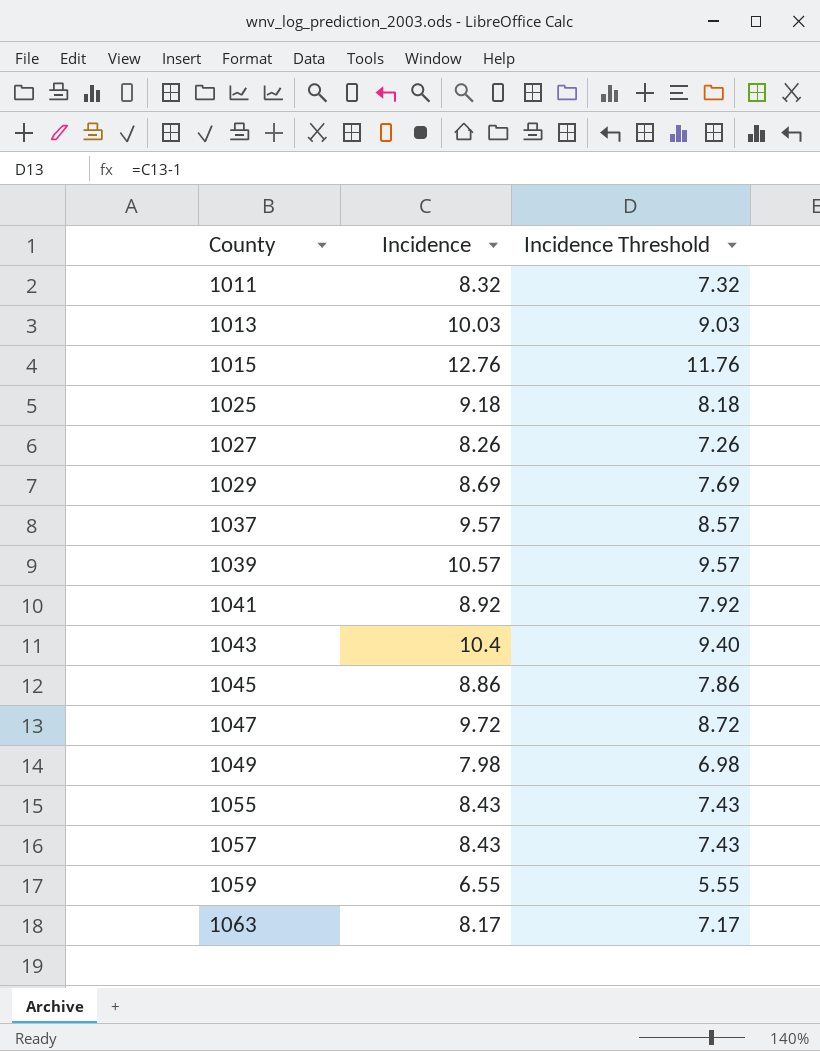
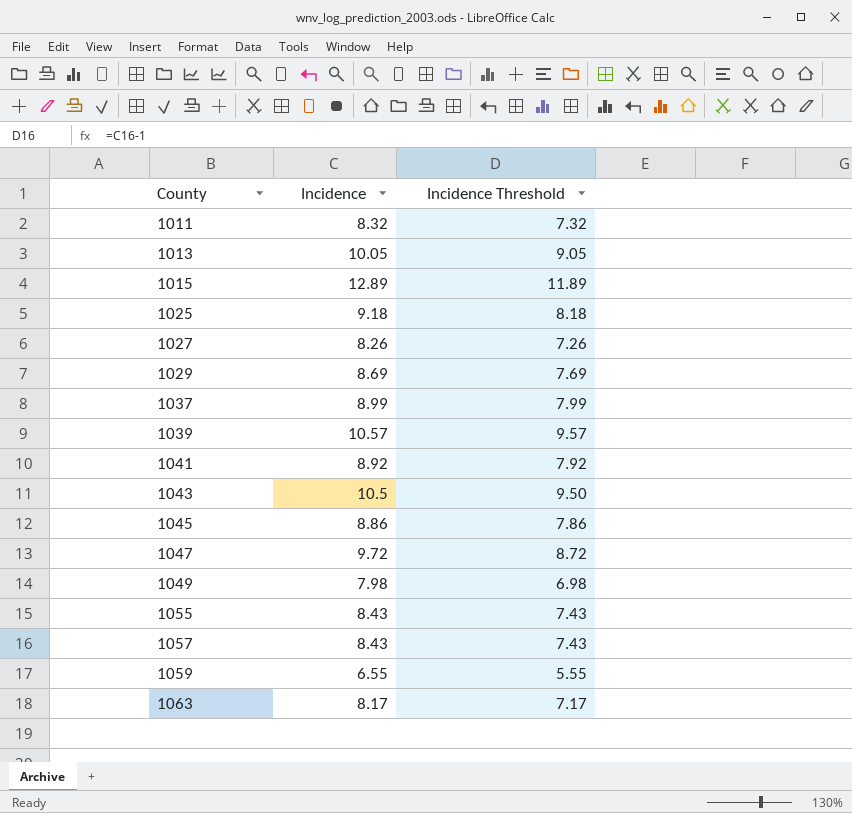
1013 | Incidence: 10.03 -> 10.05
1013 | Incidence Threshold: 9.03 -> 9.05
1015 | Incidence: 12.76 -> 12.89
1015 | Incidence Threshold: 11.76 -> 11.89
1037 | Incidence: 9.57 -> 8.99
1037 | Incidence Threshold: 8.57 -> 7.99
1043 | Incidence: 10.4 -> 10.5
1043 | Incidence Threshold: 9.40 -> 9.50

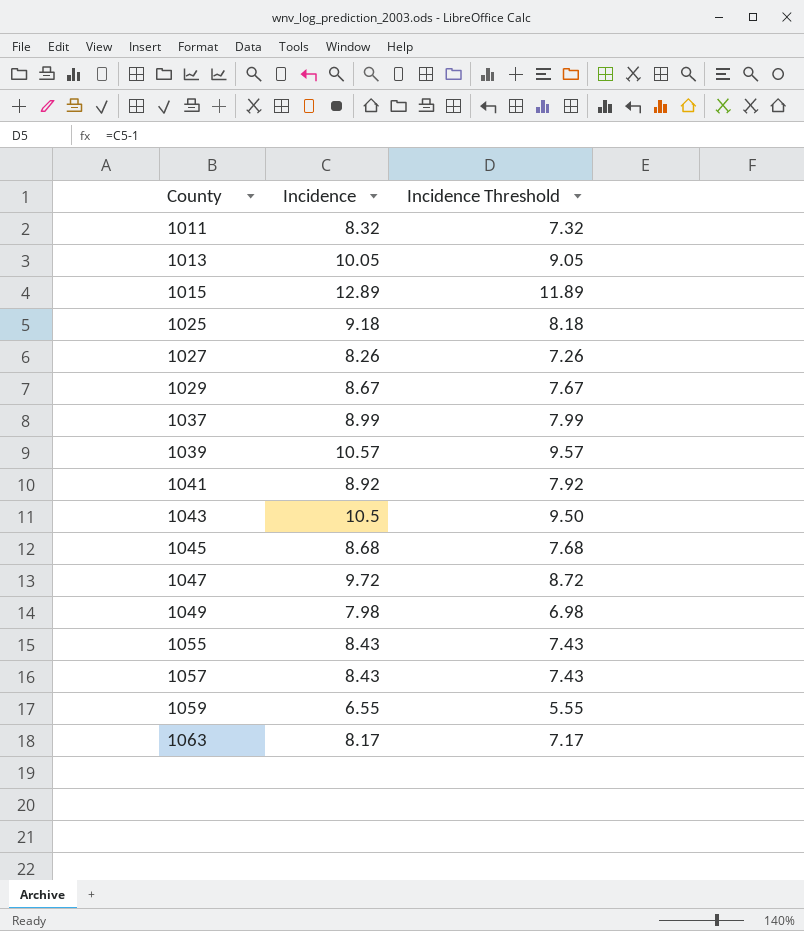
1029 | Incidence: 8.69 -> 8.67
1029 | Incidence Threshold: 7.69 -> 7.67
1045 | Incidence: 8.86 -> 8.68
1045 | Incidence Threshold: 7.86 -> 7.68

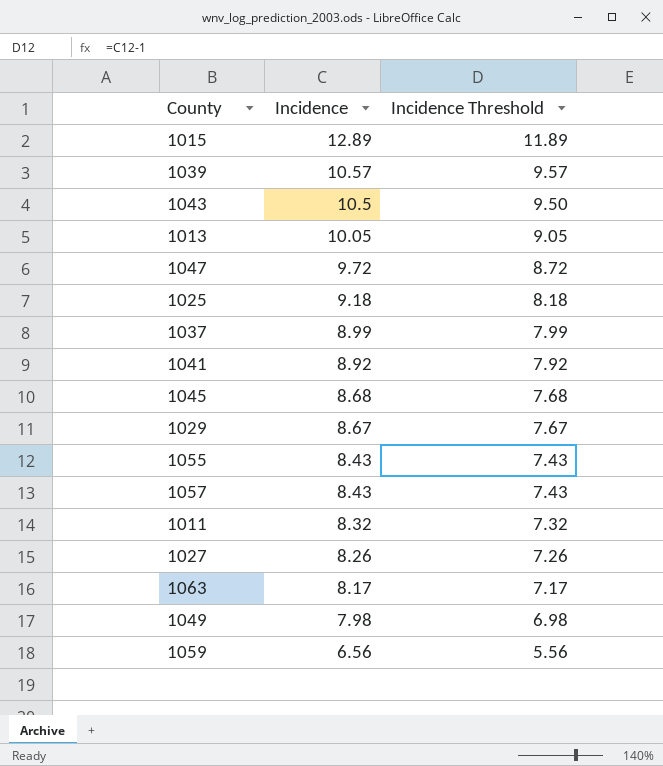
row order: County ascending -> Incidence descending
1059 | Incidence: 6.55 -> 6.56
1059 | Incidence Threshold: 5.55 -> 5.56

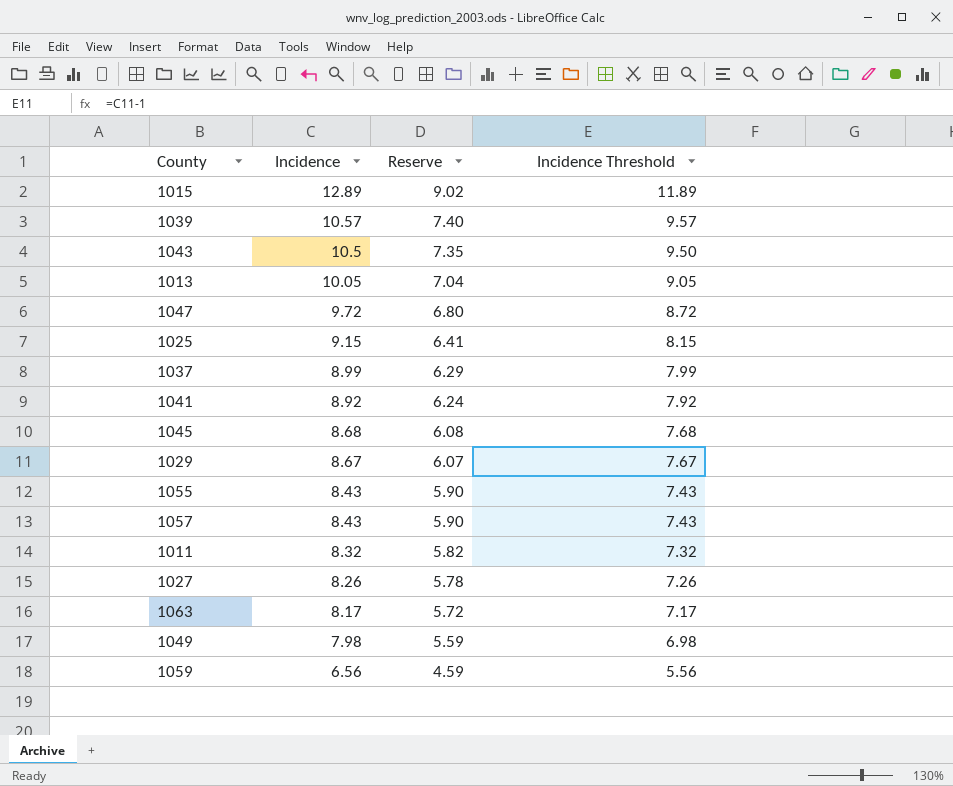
column Reserve | formula: none -> [Incidence] * 0.7
1025 | Incidence: 9.18 -> 9.15
1025 | Incidence Threshold: 8.18 -> 8.15

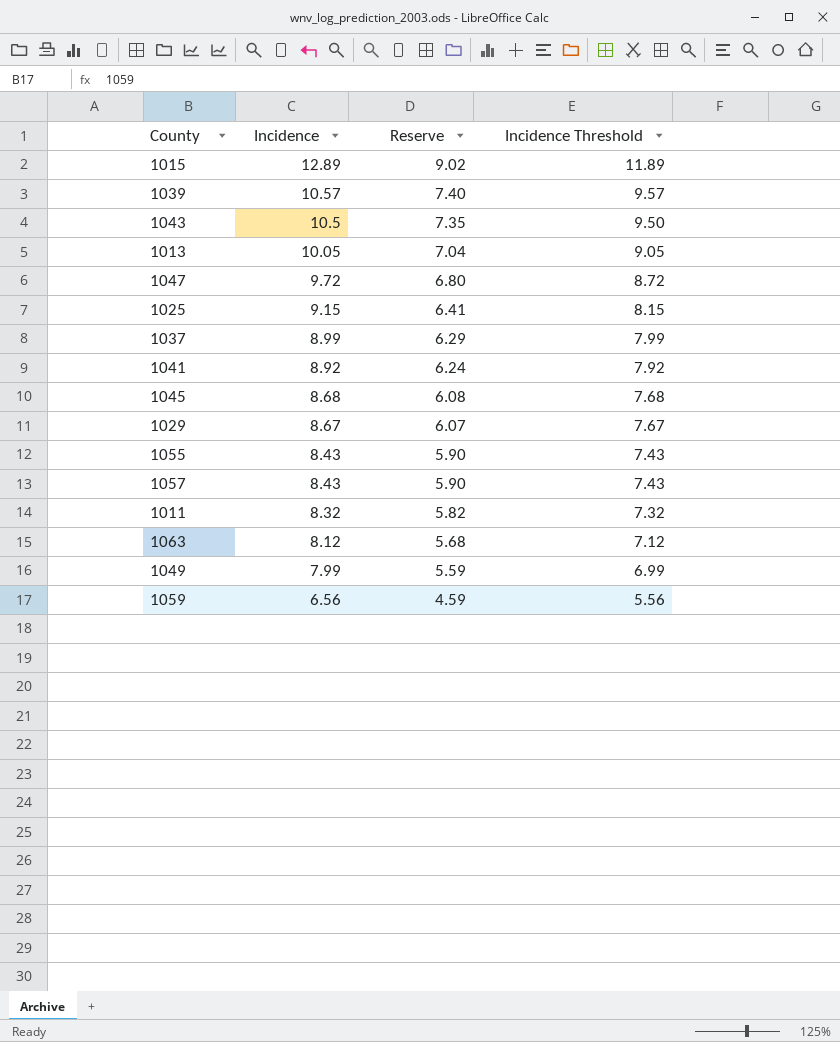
row 1027: 8.26 | 5.78 | 7.26 -> none
1063 | Incidence: 8.17 -> 8.12
1063 | Reserve: 5.72 -> 5.68
1063 | Incidence Threshold: 7.17 -> 7.12
1049 | Incidence: 7.98 -> 7.99
1049 | Incidence Threshold: 6.98 -> 6.99

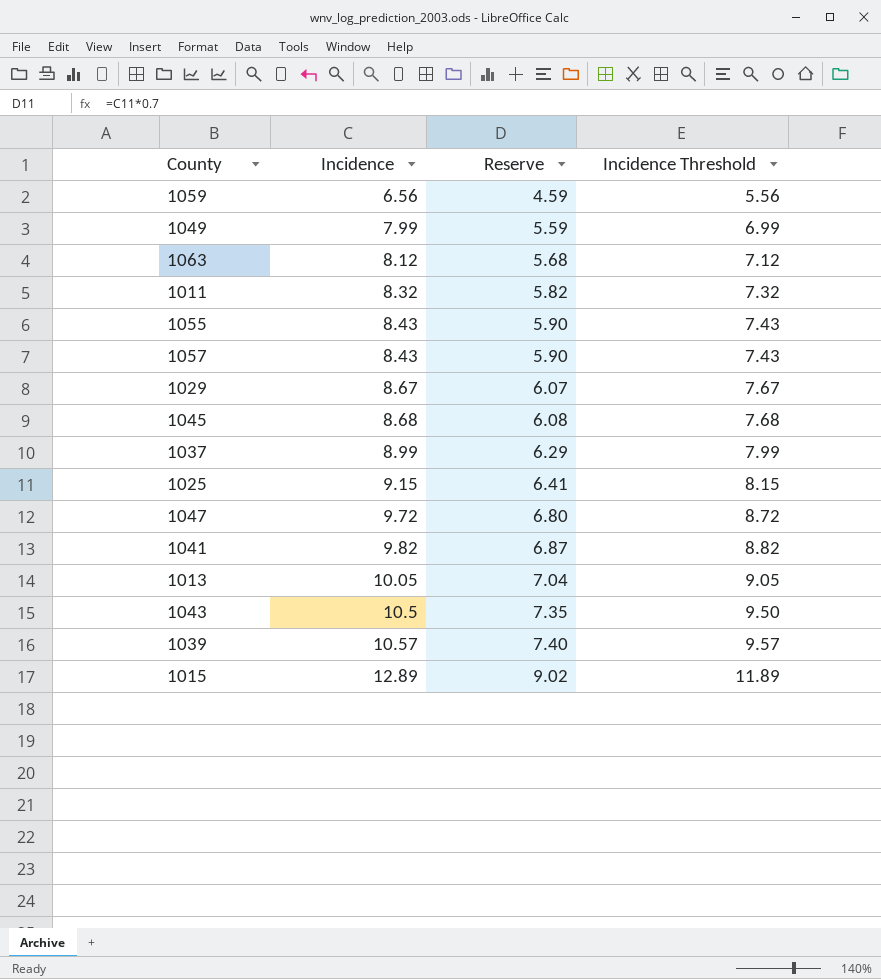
row order: Incidence descending -> Incidence ascending
1041 | Incidence: 8.92 -> 9.82
1041 | Reserve: 6.24 -> 6.87
1041 | Incidence Threshold: 7.92 -> 8.82

